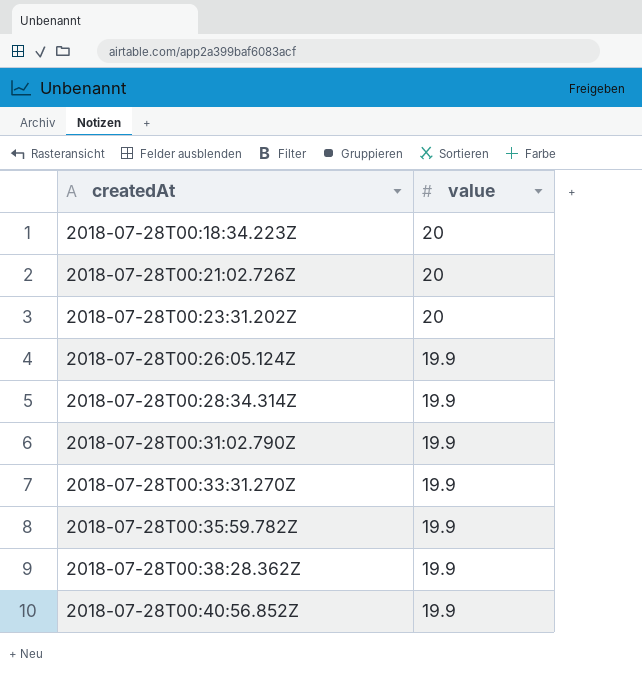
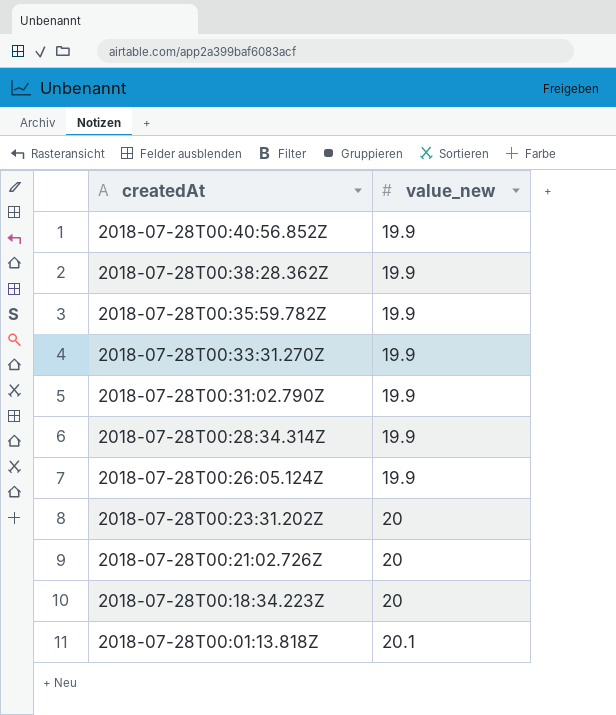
row order: createdAt ascending -> createdAt descending
column name: value -> value_new
row 2018-07-28T00:01:13.818Z: none -> 20.1

